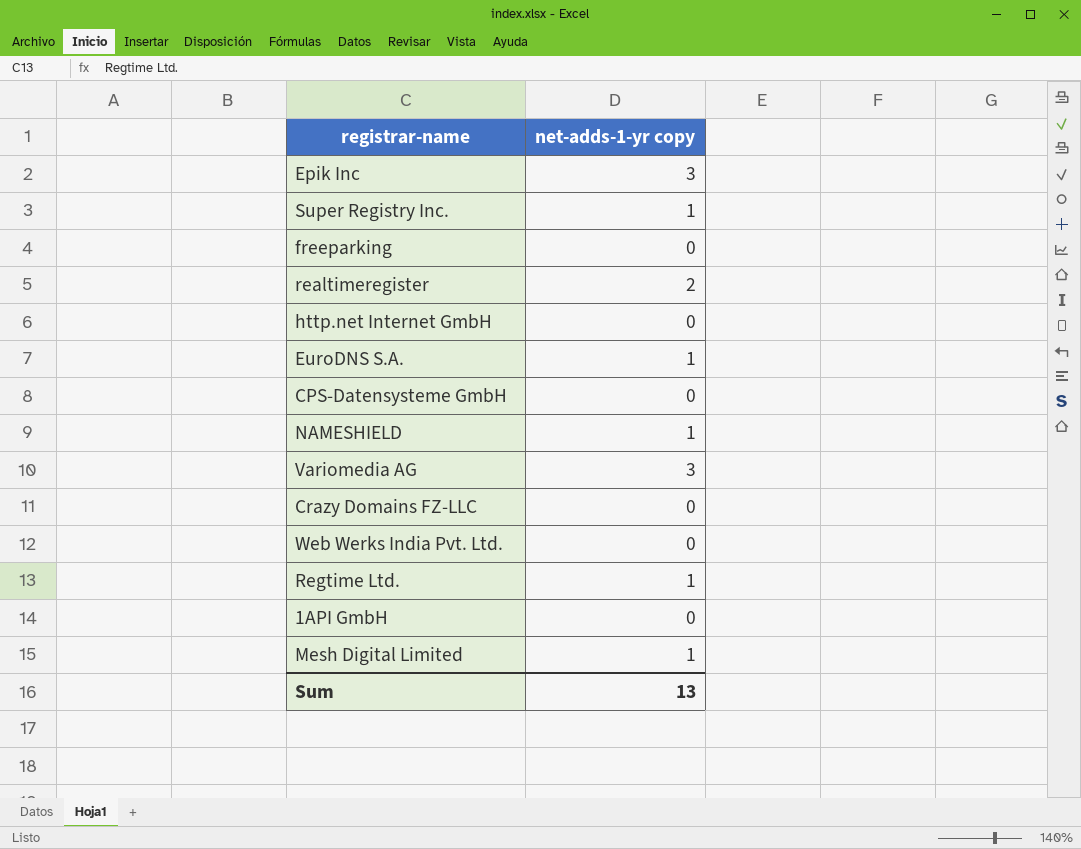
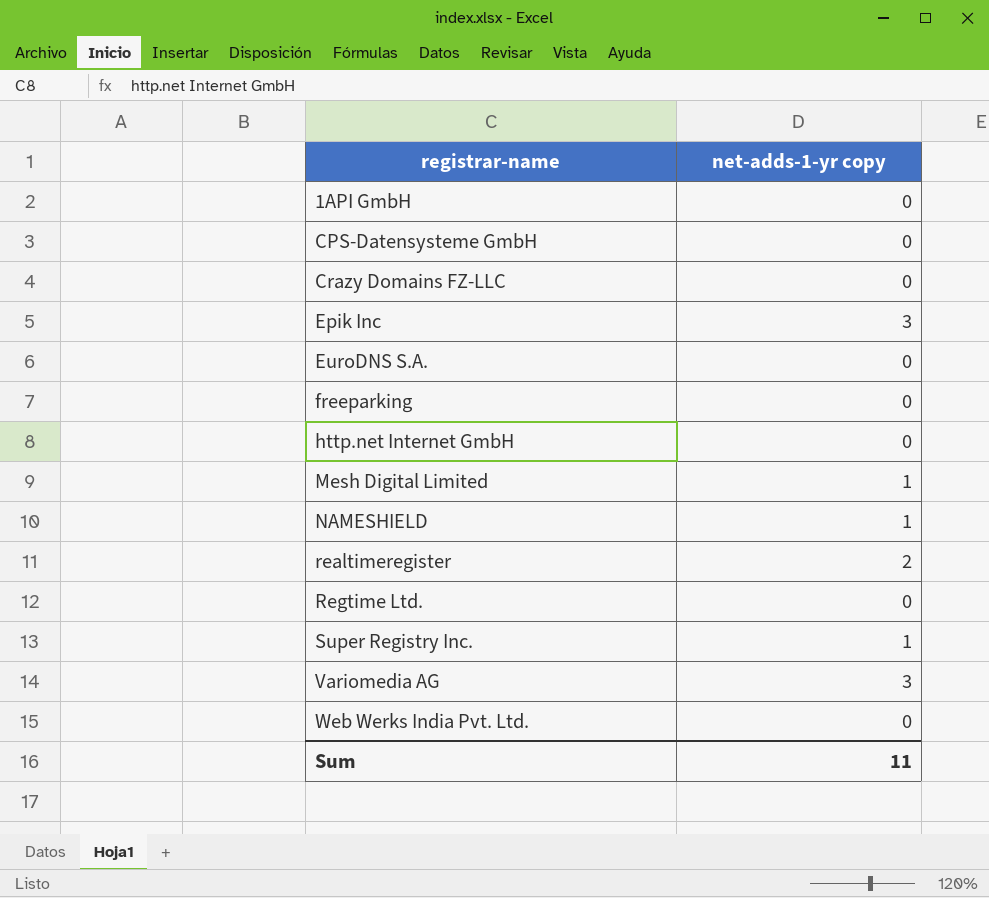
row order: none -> registrar-name ascending
EuroDNS S.A. | net-adds-1-yr copy: 1 -> 0
Regtime Ltd. | net-adds-1-yr copy: 1 -> 0
Sum | net-adds-1-yr copy: 13 -> 11

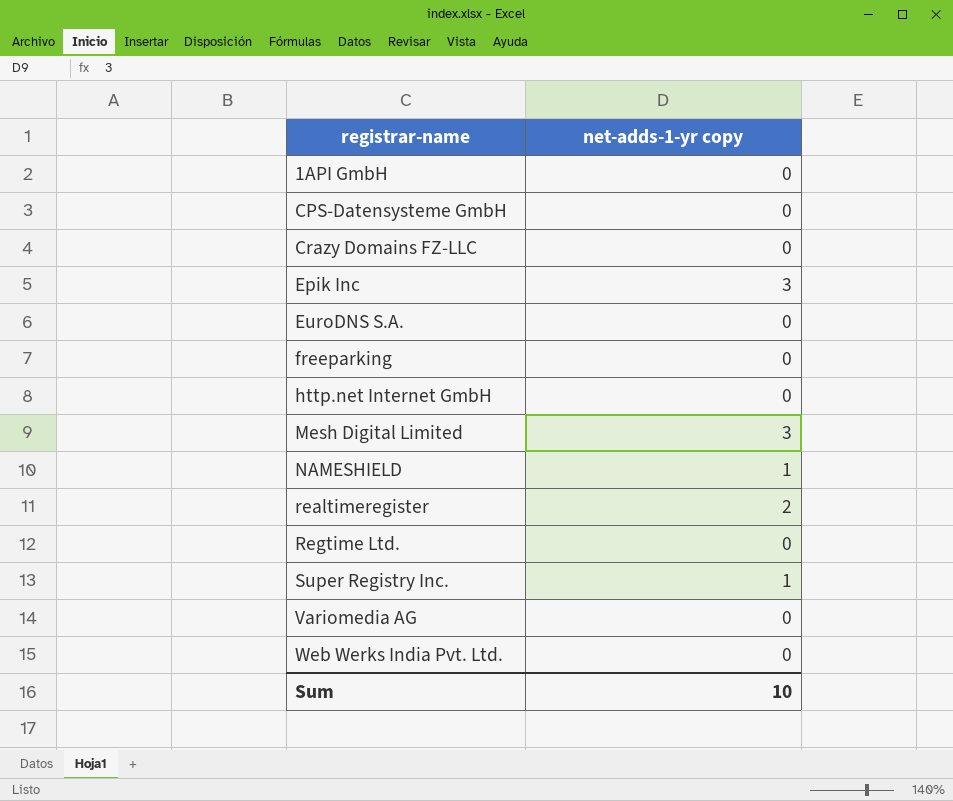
Mesh Digital Limited | net-adds-1-yr copy: 1 -> 3
Variomedia AG | net-adds-1-yr copy: 3 -> 0
Sum | net-adds-1-yr copy: 11 -> 10

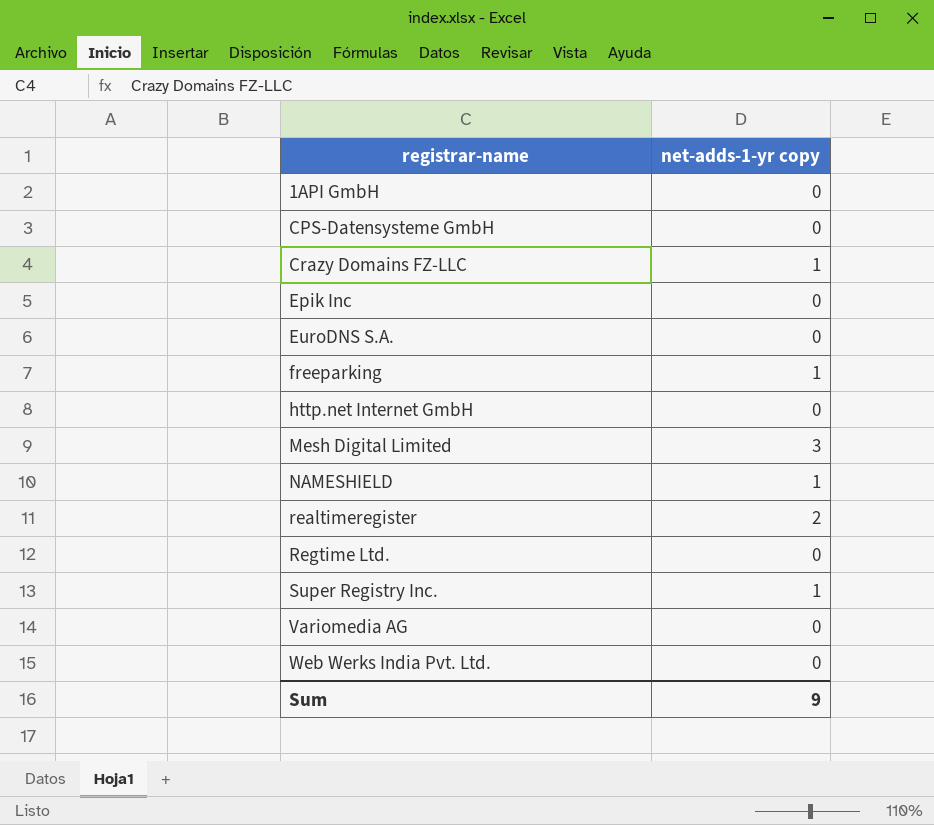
Crazy Domains FZ-LLC | net-adds-1-yr copy: 0 -> 1
Epik Inc | net-adds-1-yr copy: 3 -> 0
freeparking | net-adds-1-yr copy: 0 -> 1
Sum | net-adds-1-yr copy: 10 -> 9

